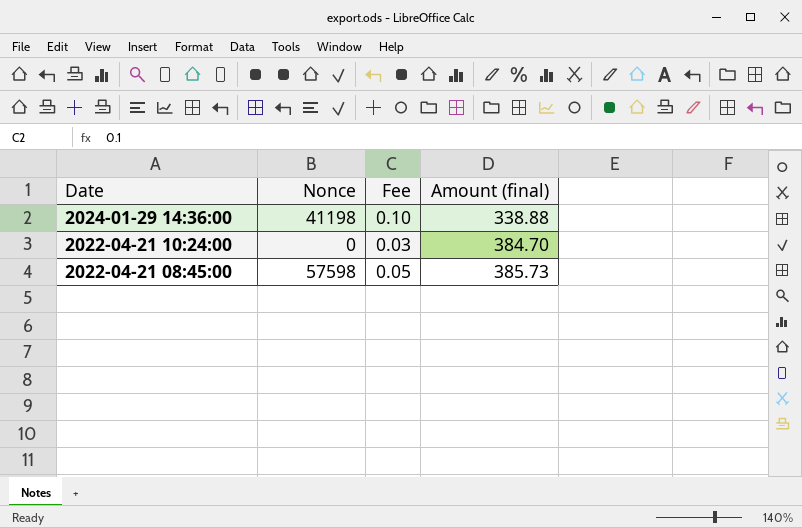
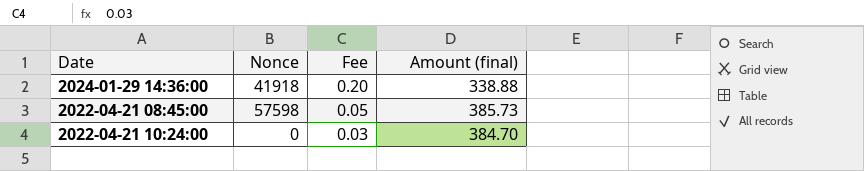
row order: Date descending -> Fee descending
2024-01-29 14:36:00 | Nonce: 41198 -> 41918
2024-01-29 14:36:00 | Fee: 0.10 -> 0.20

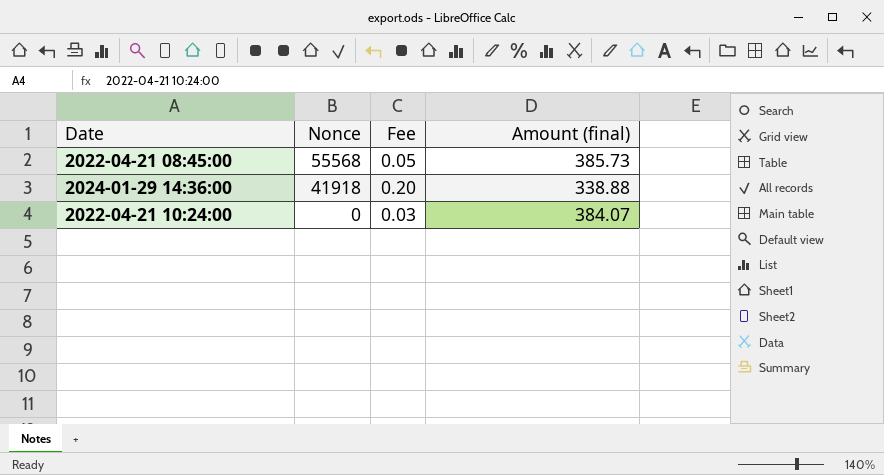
row order: Fee descending -> Nonce descending
2022-04-21 08:45:00 | Nonce: 57598 -> 55568
2022-04-21 10:24:00 | Amount (final): 384.70 -> 384.07

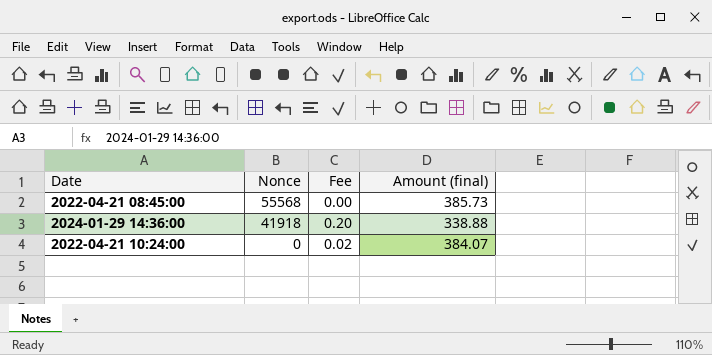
2022-04-21 08:45:00 | Fee: 0.05 -> 0.00
2022-04-21 10:24:00 | Fee: 0.03 -> 0.02

